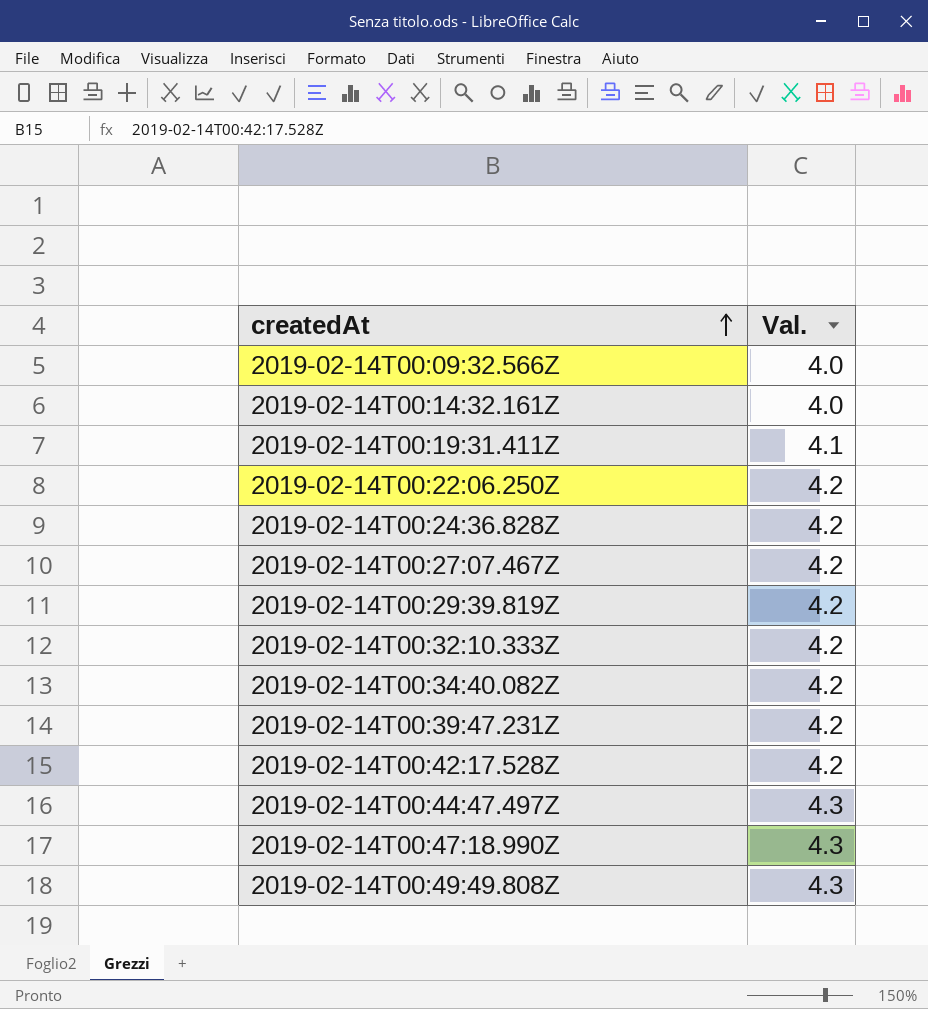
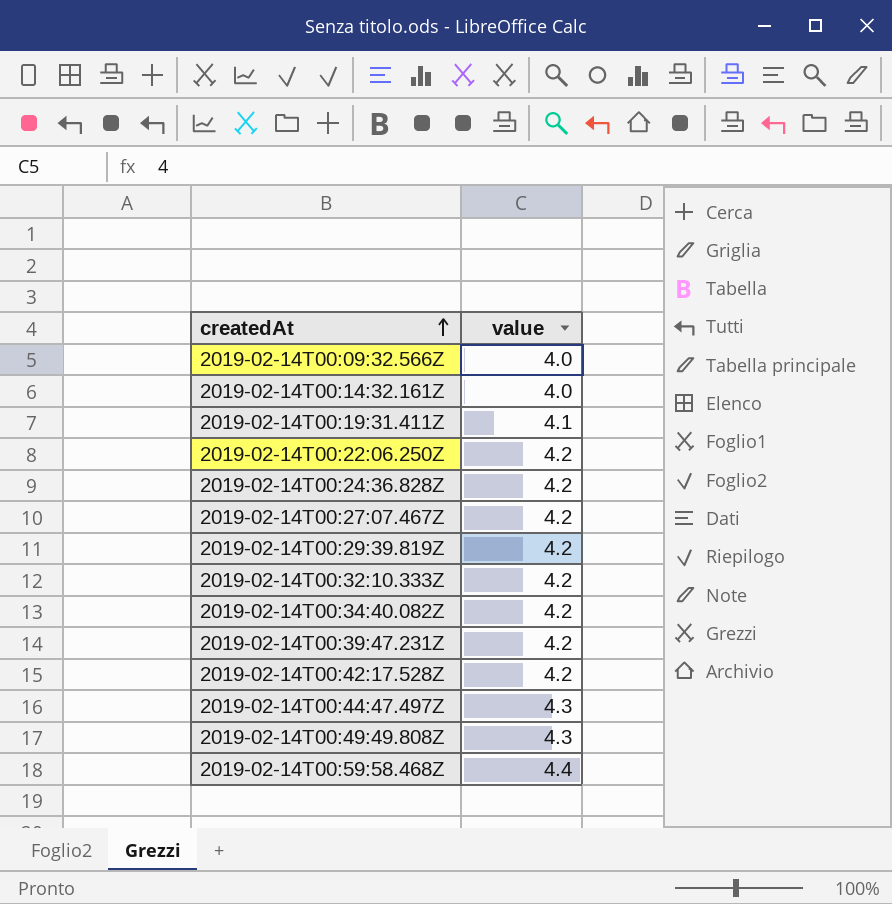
column name: Val. -> value
row 2019-02-14T00:47:18.990Z: 4.3 -> none
row 2019-02-14T00:59:58.468Z: none -> 4.4

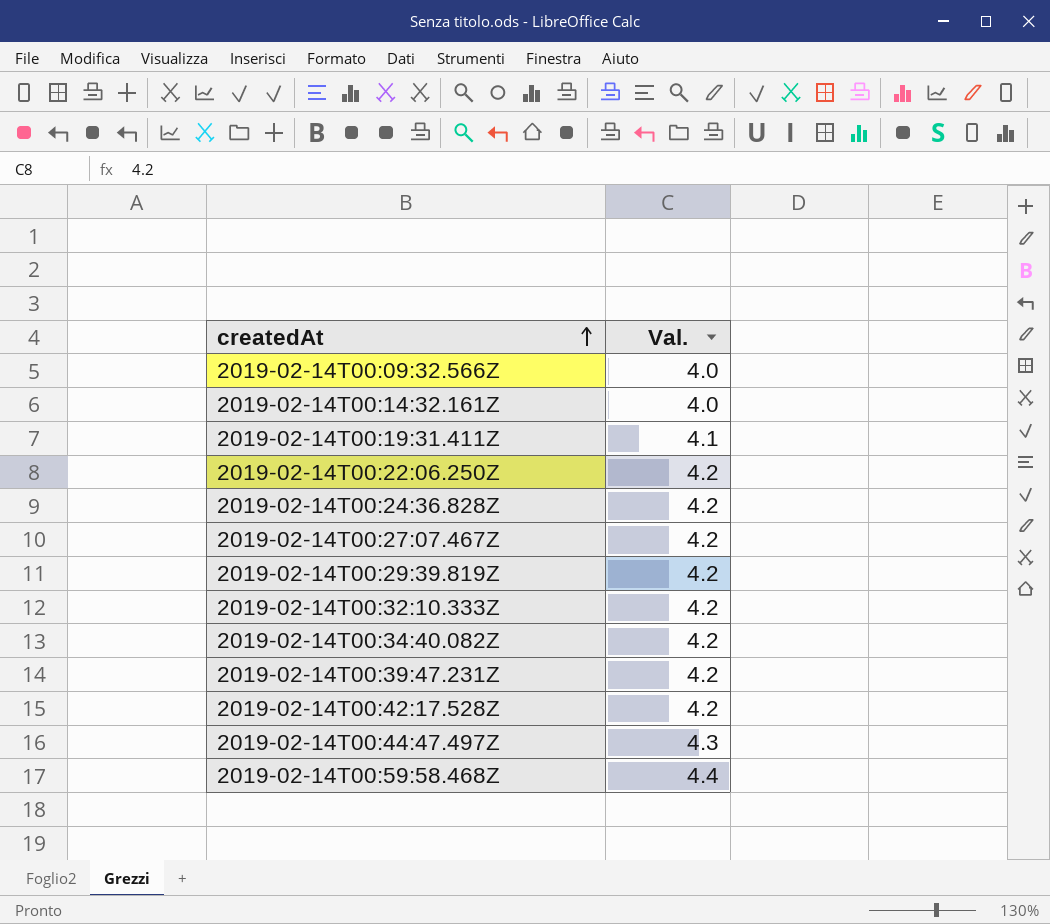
column name: value -> Val.
row 2019-02-14T00:49:49.808Z: 4.3 -> none

